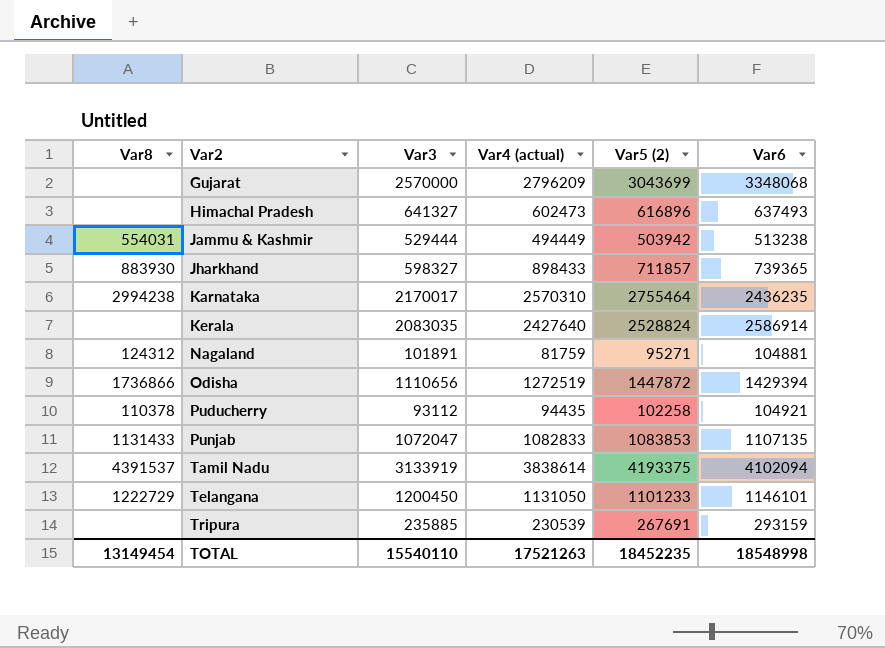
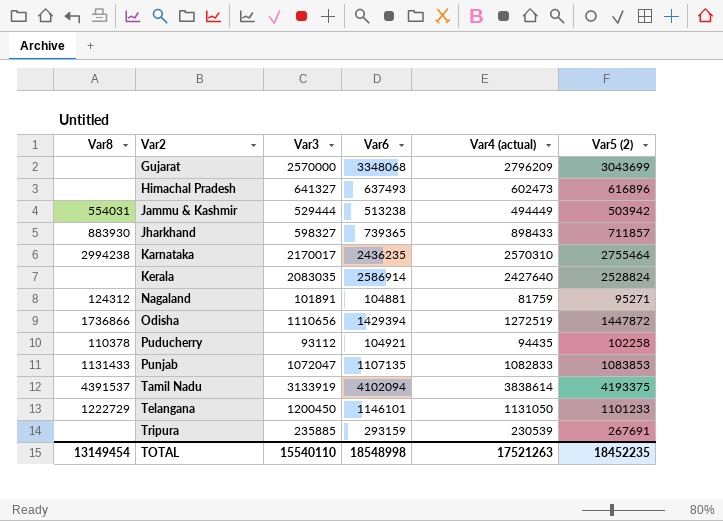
column Var6 | position: 6 -> 4

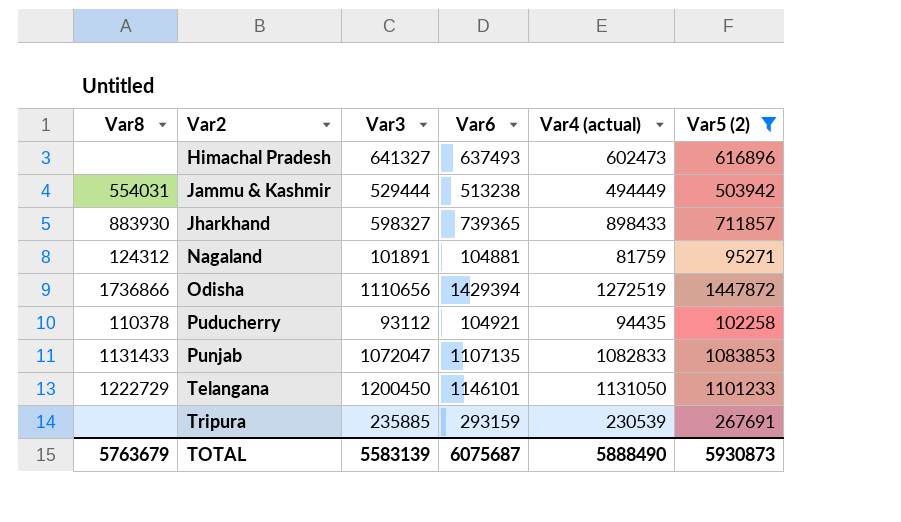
filter: none -> Var5 (2) <= 1447872
TOTAL | Var8: 13149454 -> 5763679
TOTAL | Var3: 15540110 -> 5583139
TOTAL | Var6: 18548998 -> 6075687
TOTAL | Var4 (actual): 17521263 -> 5888490
TOTAL | Var5 (2): 18452235 -> 5930873

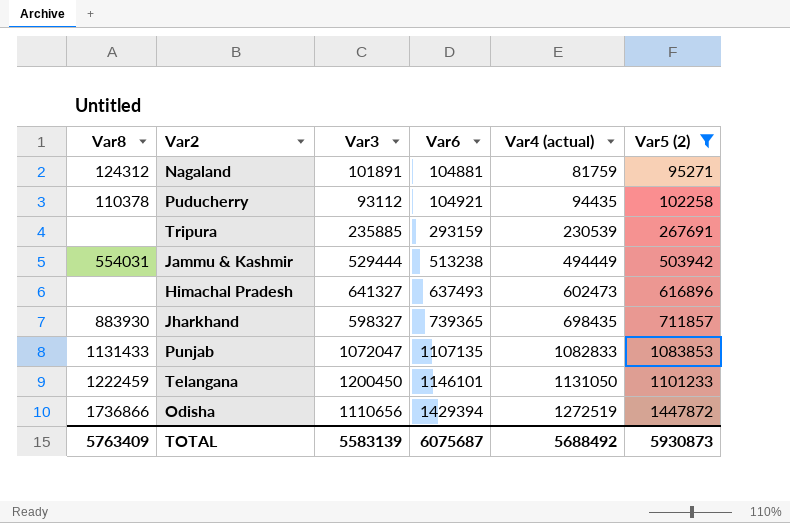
row order: Var2 ascending -> Var6 ascending
Jharkhand | Var4 (actual): 898433 -> 698435
Telangana | Var8: 1222729 -> 1222459
TOTAL | Var8: 5763679 -> 5763409
TOTAL | Var4 (actual): 5888490 -> 5688492

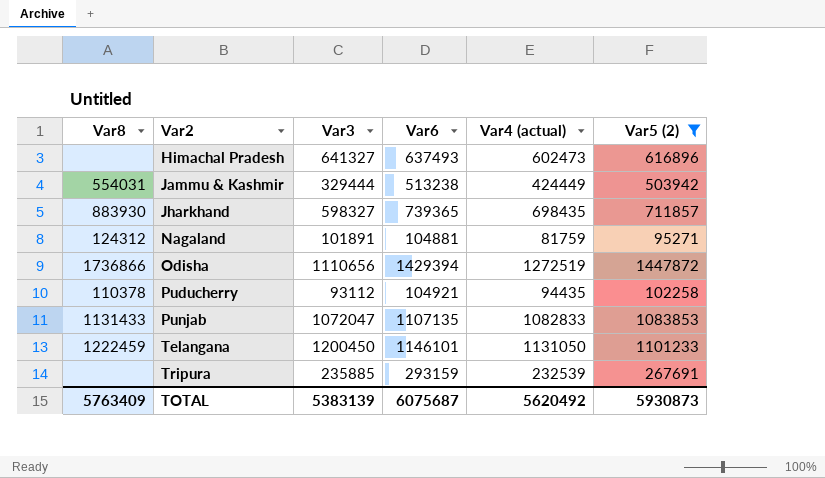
row order: Var6 ascending -> Var2 ascending
Jammu & Kashmir | Var3: 529444 -> 329444
Jammu & Kashmir | Var4 (actual): 494449 -> 424449
Tripura | Var4 (actual): 230539 -> 232539
TOTAL | Var3: 5583139 -> 5383139
TOTAL | Var4 (actual): 5688492 -> 5620492

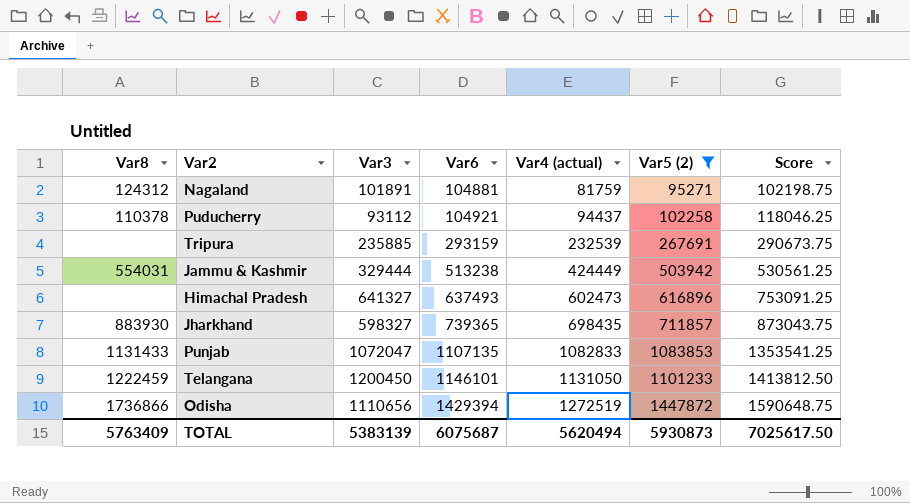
row order: Var2 ascending -> Var6 ascending
column Score | formula: none -> [Var4 (actual)] * 1.25
Puducherry | Var4 (actual): 94435 -> 94437
TOTAL | Var4 (actual): 5620492 -> 5620494

